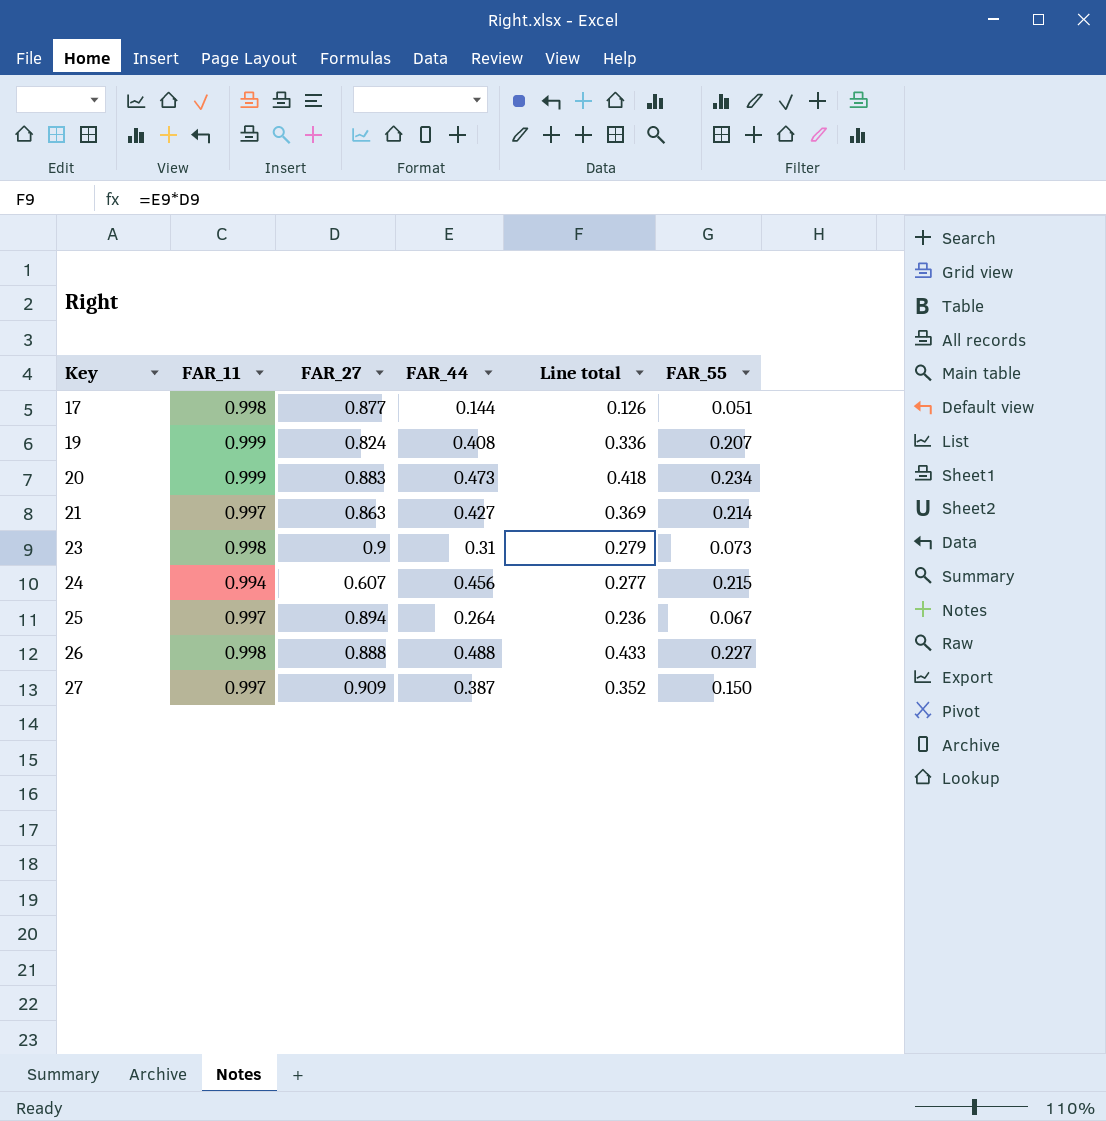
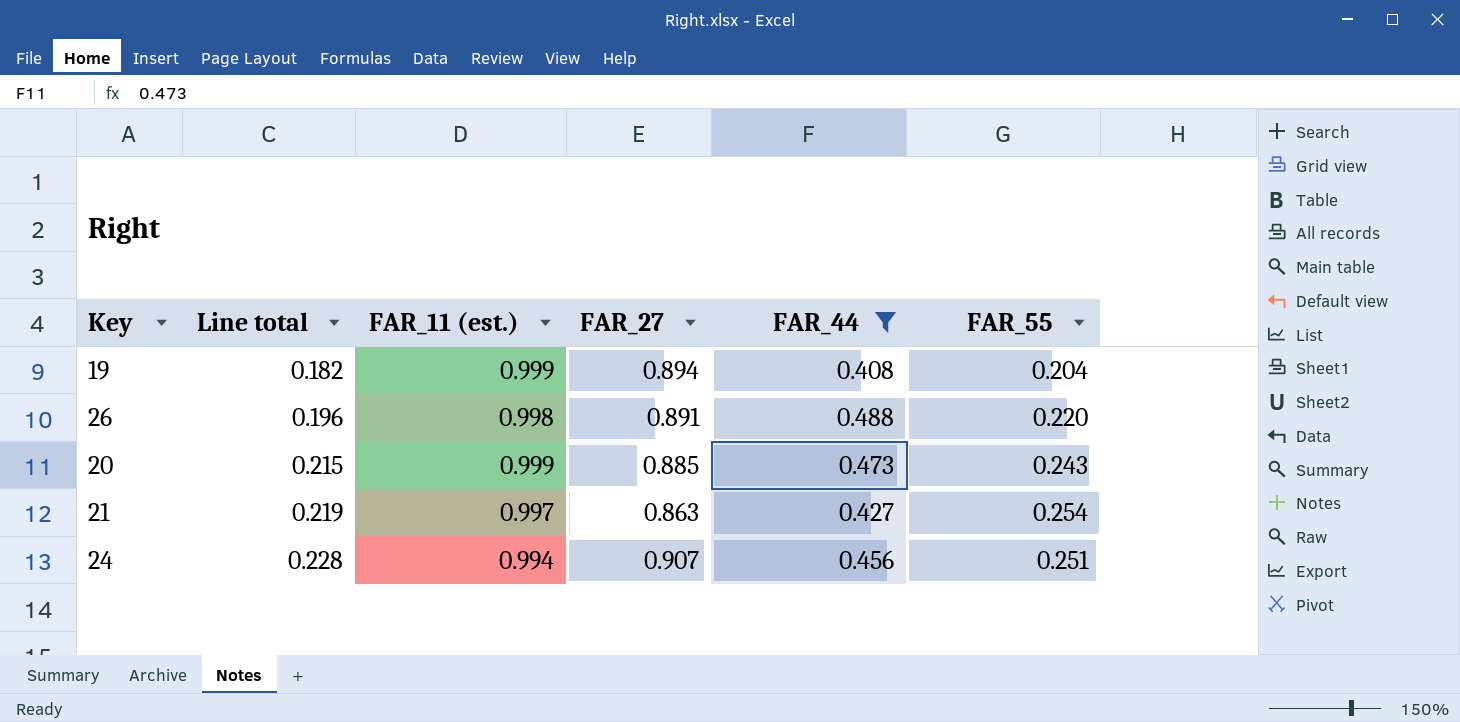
filter: none -> FAR_44 >= 0.408
row order: Key ascending -> Line total ascending
column Line total | formula: [FAR_27] * [FAR_44] -> [FAR_27] * [FAR_55]
column Line total | position: 5 -> 2
column name: FAR_11 -> FAR_11 (est.)
19 | FAR_27: 0.824 -> 0.894
19 | FAR_55: 0.207 -> 0.204
26 | FAR_27: 0.888 -> 0.891
26 | FAR_55: 0.227 -> 0.220
20 | FAR_27: 0.883 -> 0.885
20 | FAR_55: 0.234 -> 0.243
21 | FAR_55: 0.214 -> 0.254
24 | FAR_27: 0.607 -> 0.907
24 | FAR_55: 0.215 -> 0.251

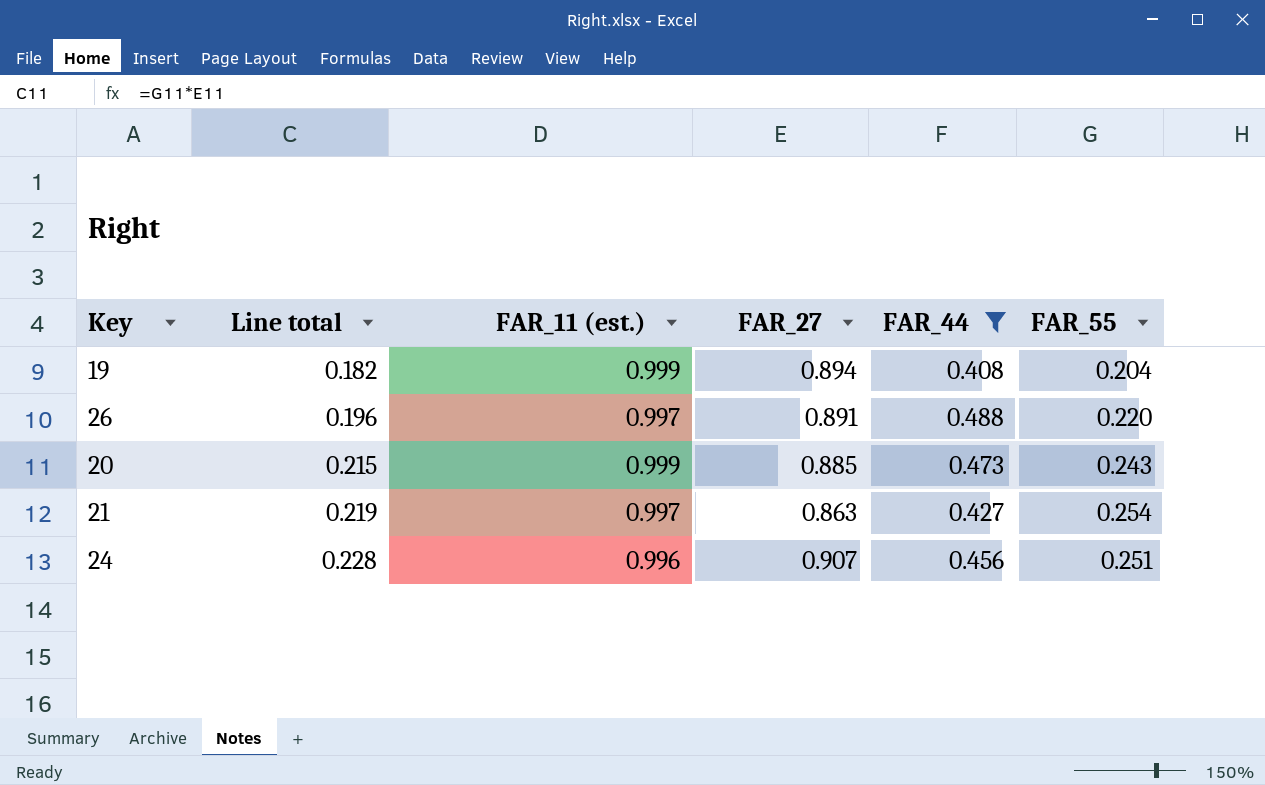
26 | FAR_11 (est.): 0.998 -> 0.997
24 | FAR_11 (est.): 0.994 -> 0.996

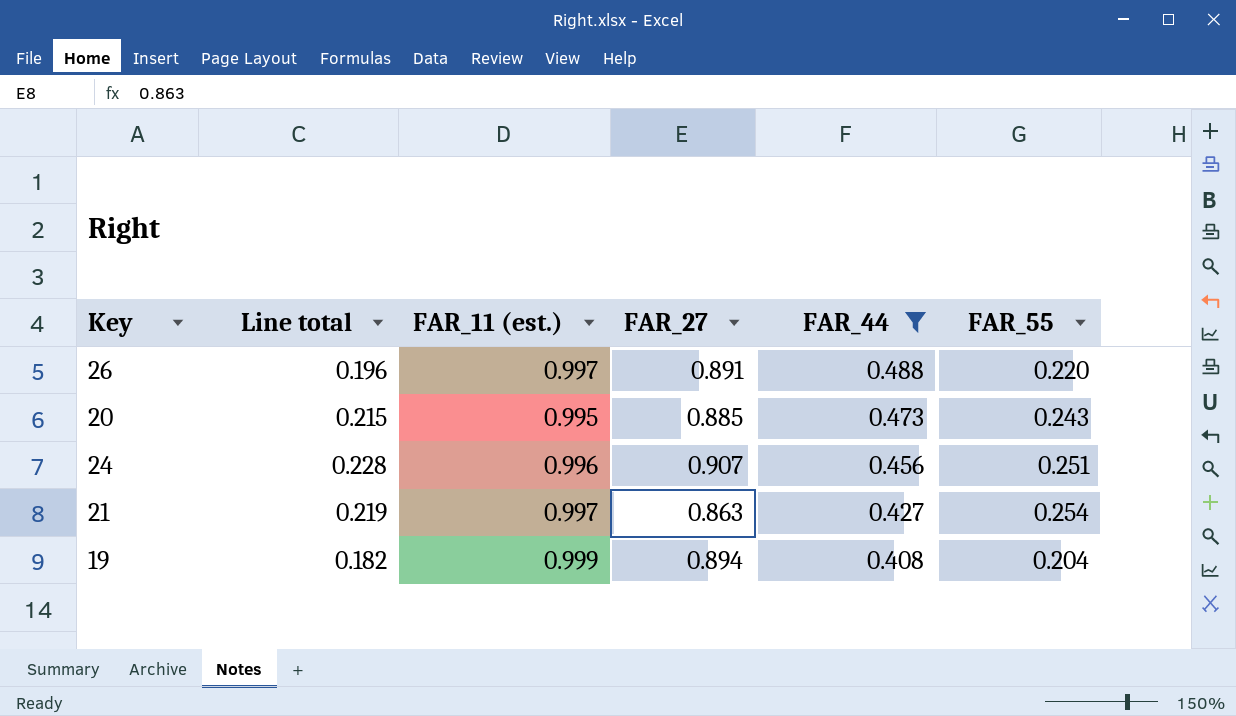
row order: Line total ascending -> FAR_44 descending
20 | FAR_11 (est.): 0.999 -> 0.995

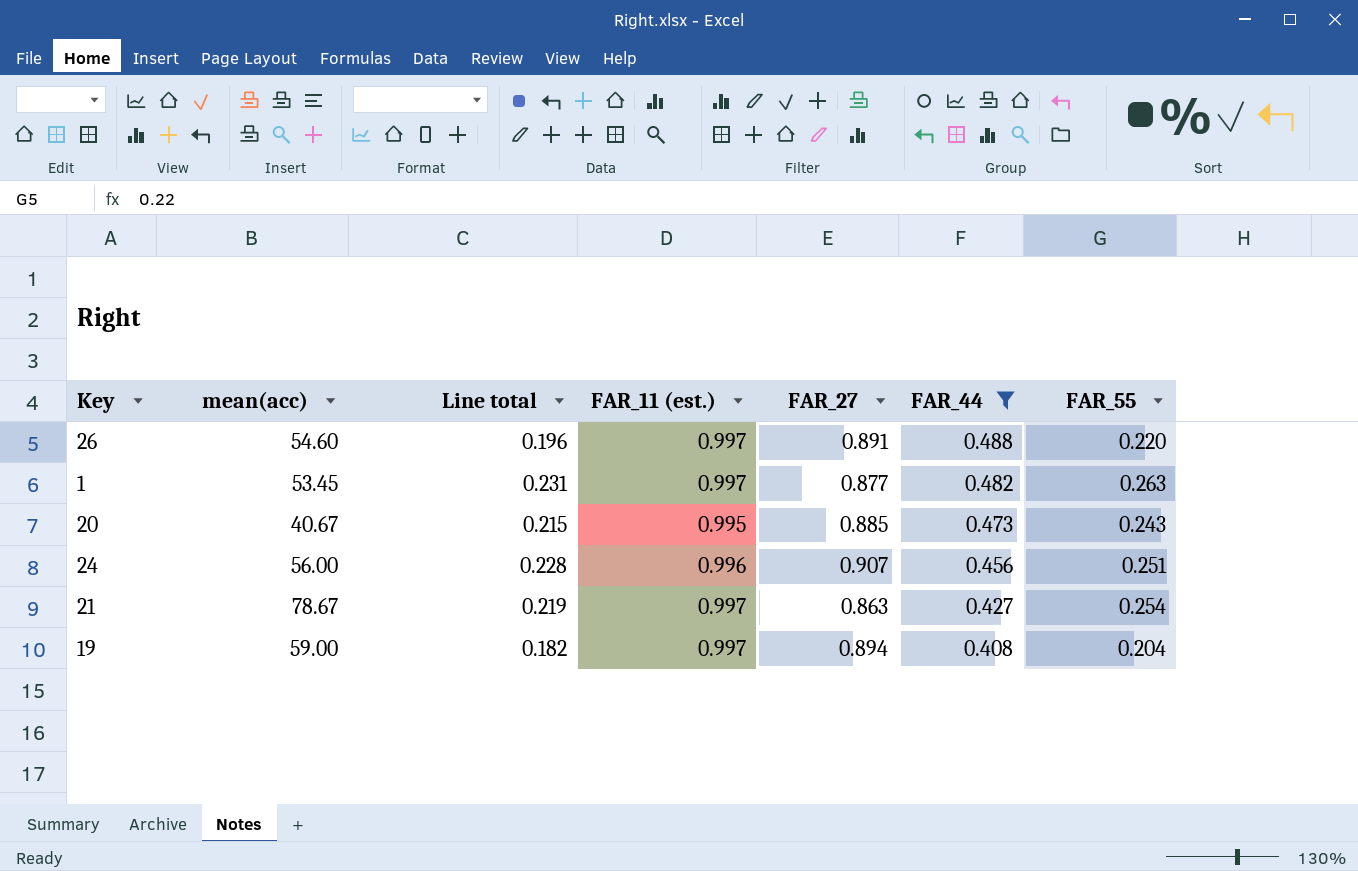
column mean(acc) | position: none -> 2
row 1: none -> 53.45 | 0.231 | 0.997 | 0.877 | 0.482 | 0.263
19 | FAR_11 (est.): 0.999 -> 0.997

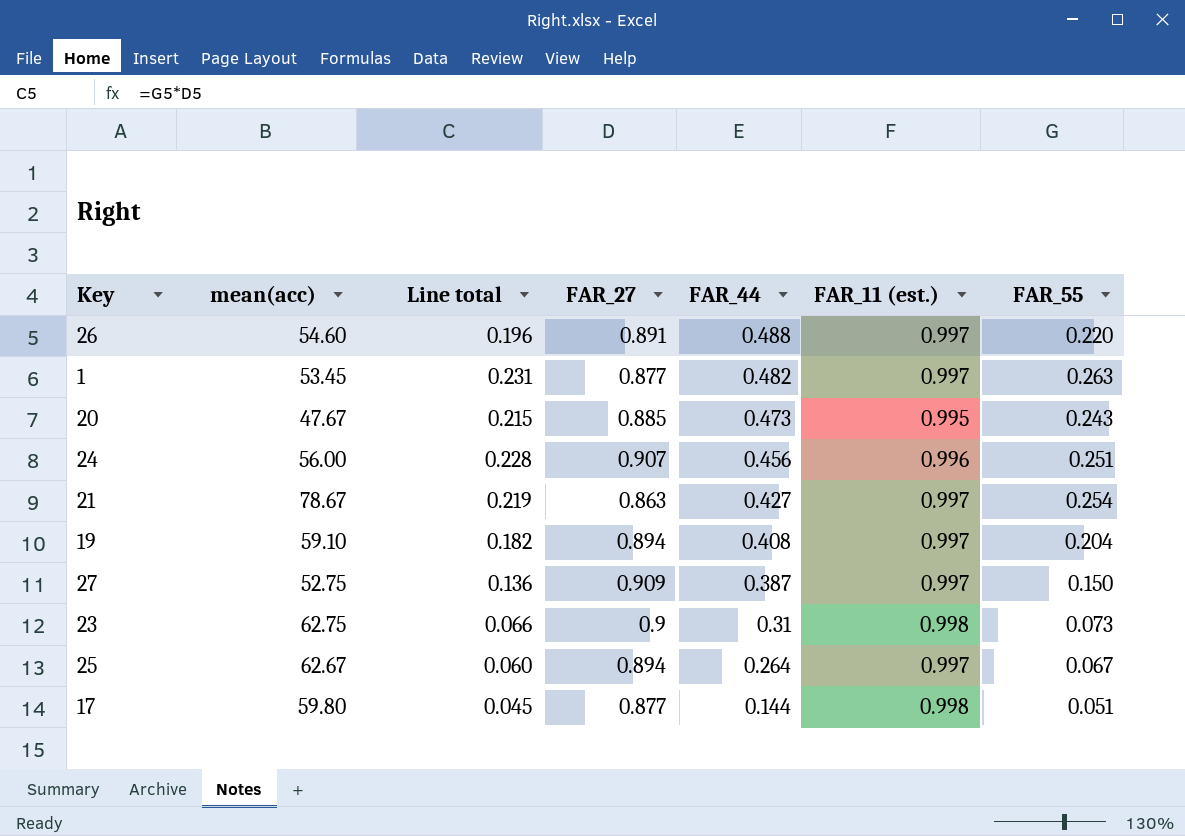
filter: FAR_44 >= 0.408 -> none
column FAR_11 (est.) | position: 4 -> 6
20 | mean(acc): 40.67 -> 47.67
19 | mean(acc): 59.00 -> 59.10

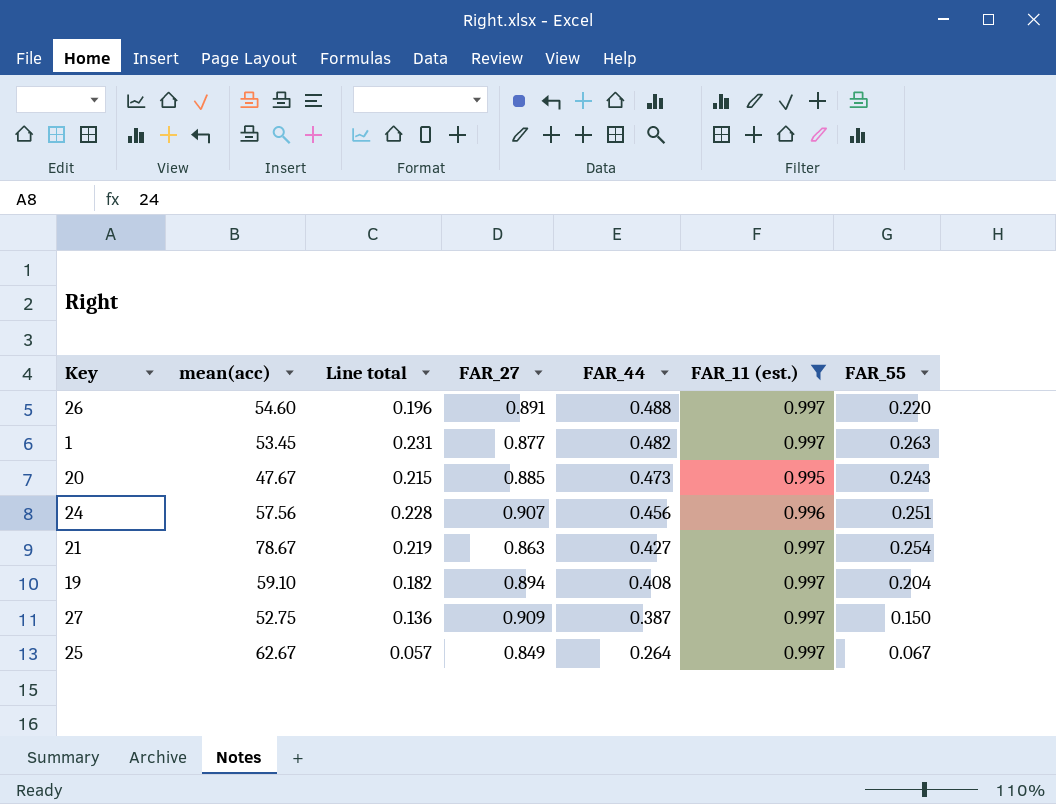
filter: none -> FAR_11 (est.) != 0.998
24 | mean(acc): 56.00 -> 57.56
25 | Line total: 0.060 -> 0.057
25 | FAR_27: 0.894 -> 0.849

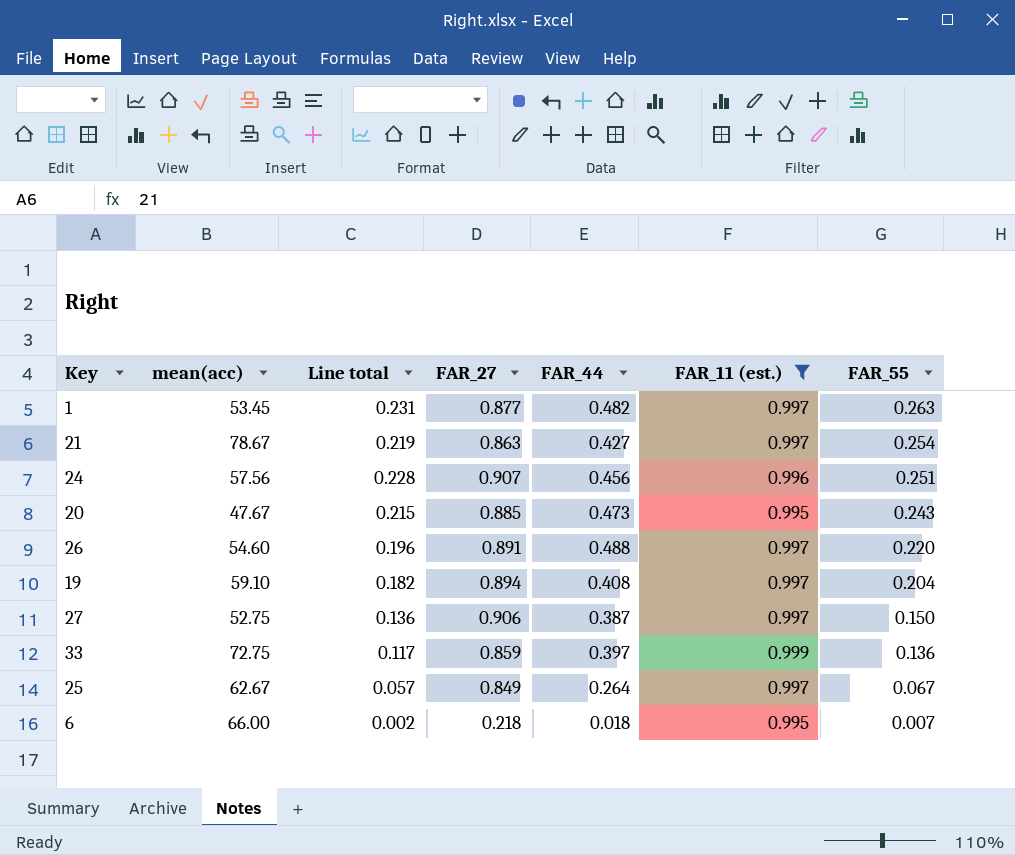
row order: FAR_44 descending -> FAR_55 descending
27 | FAR_27: 0.909 -> 0.906
row 33: none -> 72.75 | 0.117 | 0.859 | 0.397 | 0.999 | 0.136
row 6: none -> 66.00 | 0.002 | 0.218 | 0.018 | 0.995 | 0.007

